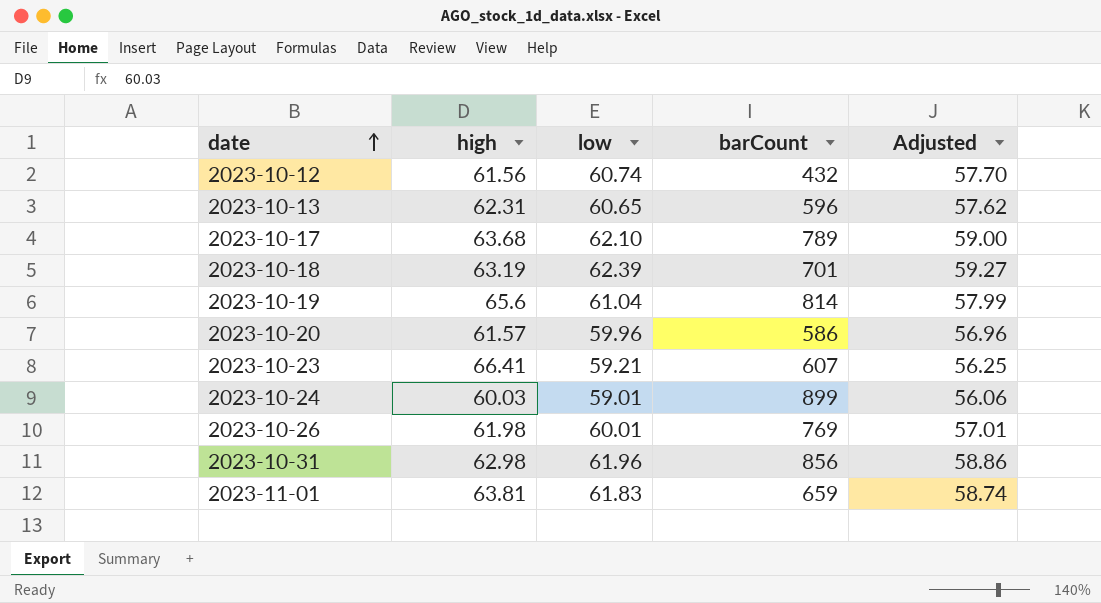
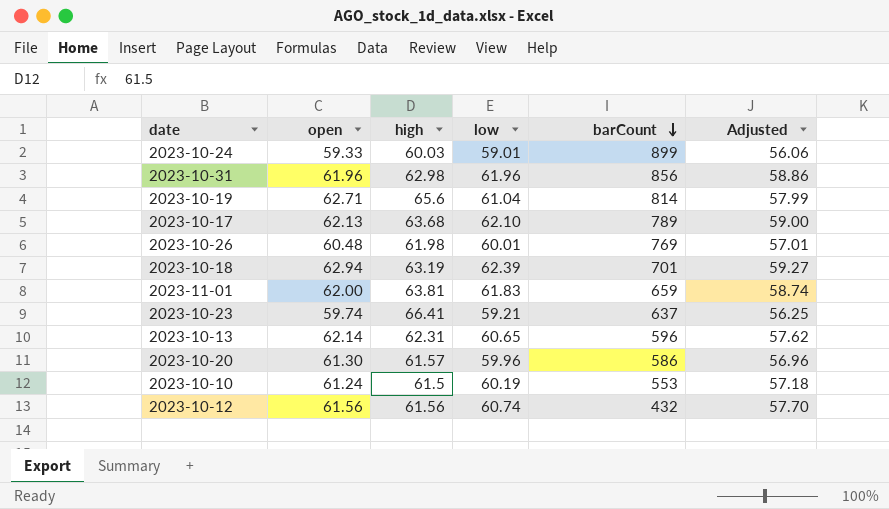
row order: date ascending -> barCount descending
column open | position: none -> 2
2023-10-23 | barCount: 607 -> 637
row 2023-10-10: none -> 61.24 | 61.5 | 60.19 | 553 | 57.18

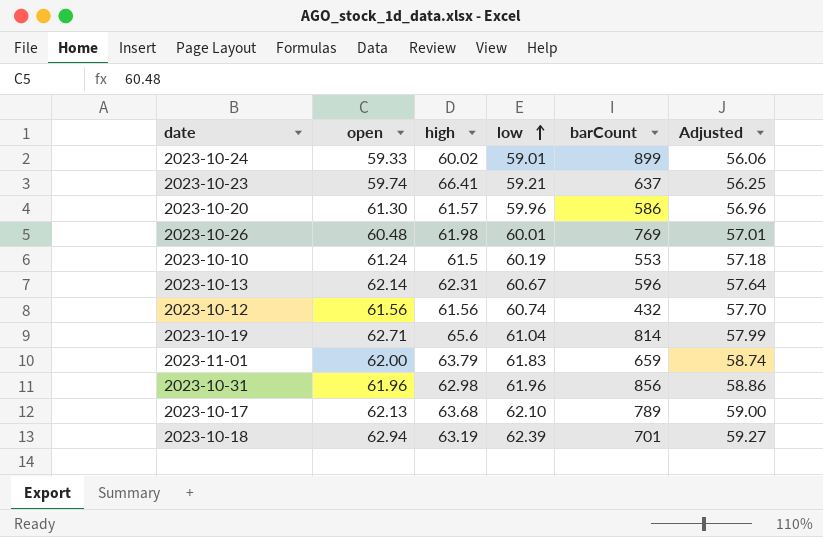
row order: barCount descending -> low ascending
2023-10-24 | high: 60.03 -> 60.02
2023-10-13 | low: 60.65 -> 60.67
2023-10-13 | Adjusted: 57.62 -> 57.64
2023-11-01 | high: 63.81 -> 63.79

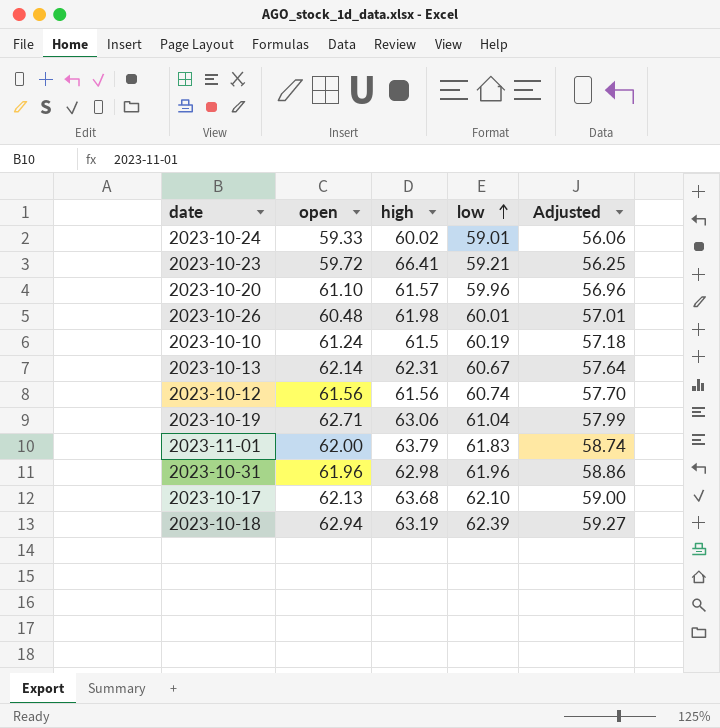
column barCount | position: 5 -> none
2023-10-23 | open: 59.74 -> 59.72
2023-10-20 | open: 61.30 -> 61.10
2023-10-19 | high: 65.6 -> 63.06

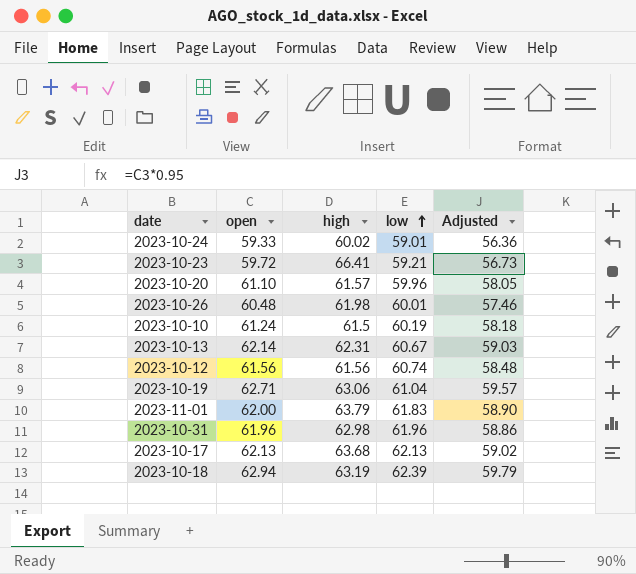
column Adjusted | formula: [low] * 0.95 -> [open] * 0.95
2023-10-17 | low: 62.10 -> 62.13

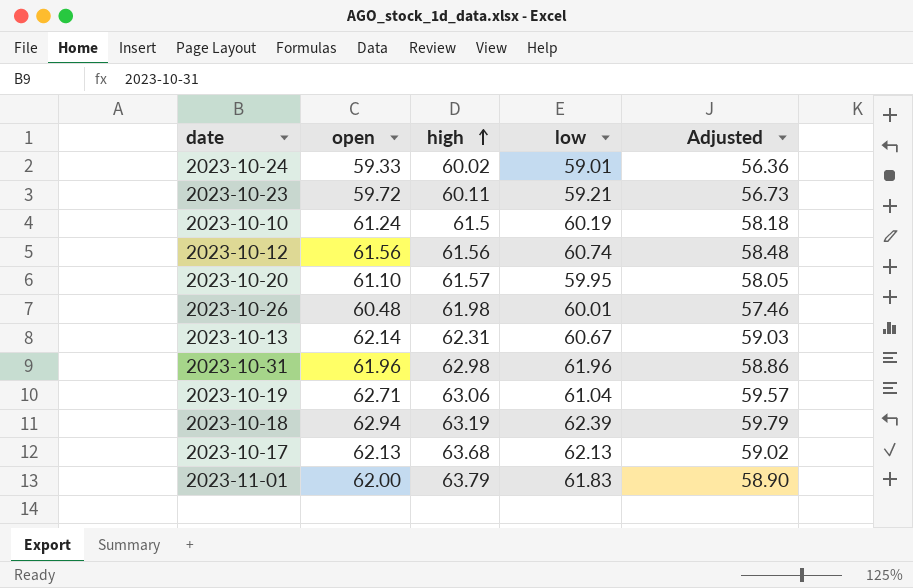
row order: low ascending -> high ascending
2023-10-23 | high: 66.41 -> 60.11
2023-10-20 | low: 59.96 -> 59.95

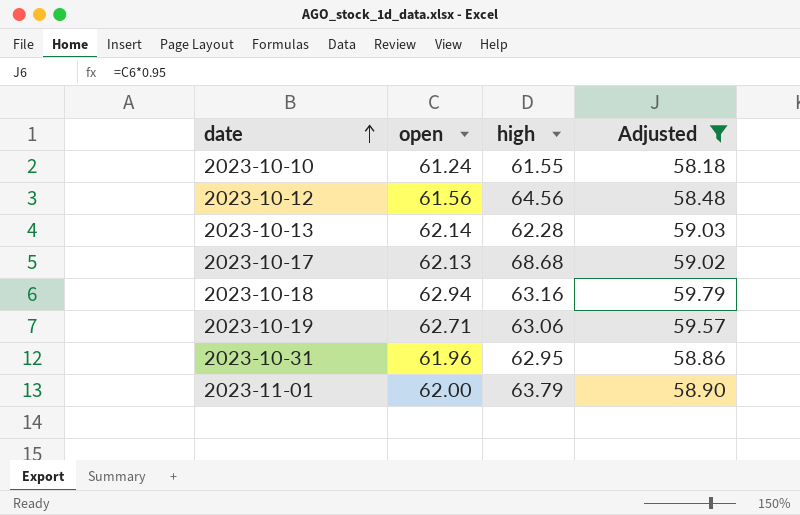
filter: none -> Adjusted >= 58.18
row order: high ascending -> date ascending
column low | position: 4 -> none
2023-10-10 | high: 61.5 -> 61.55
2023-10-12 | high: 61.56 -> 64.56
2023-10-13 | high: 62.31 -> 62.28
2023-10-17 | high: 63.68 -> 68.68
2023-10-18 | high: 63.19 -> 63.16
2023-10-31 | high: 62.98 -> 62.95

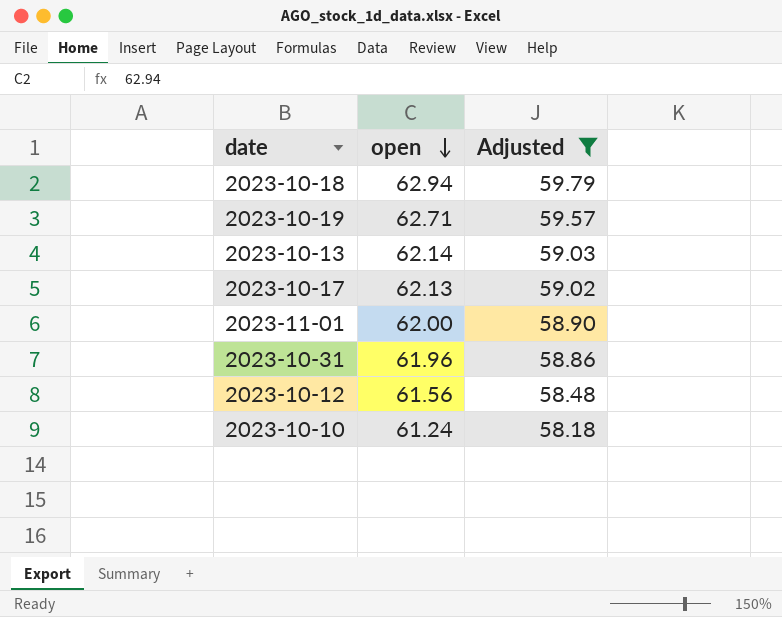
row order: date ascending -> open descending
column high | position: 3 -> none

